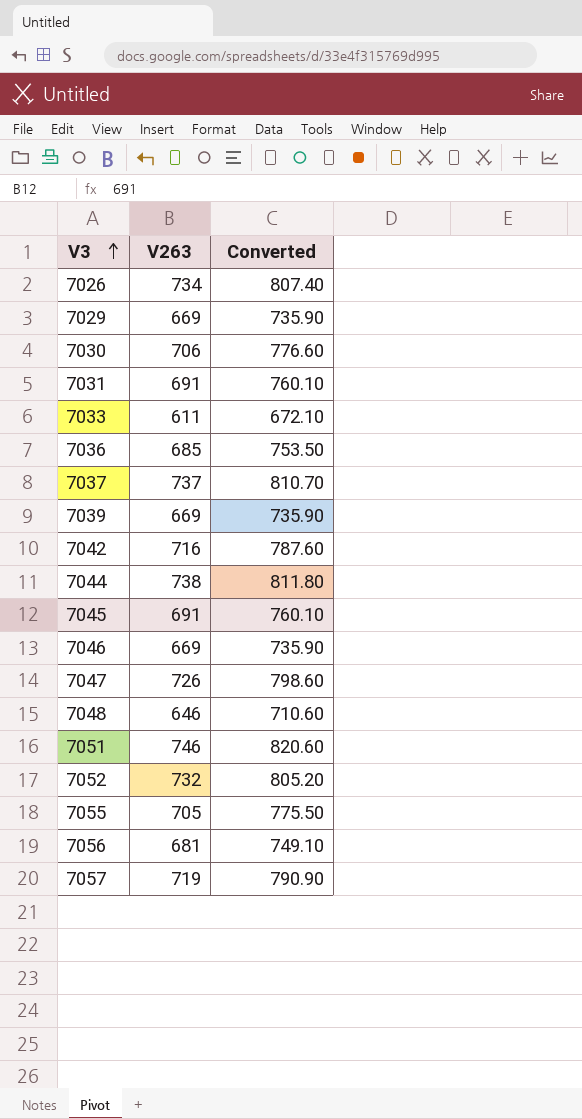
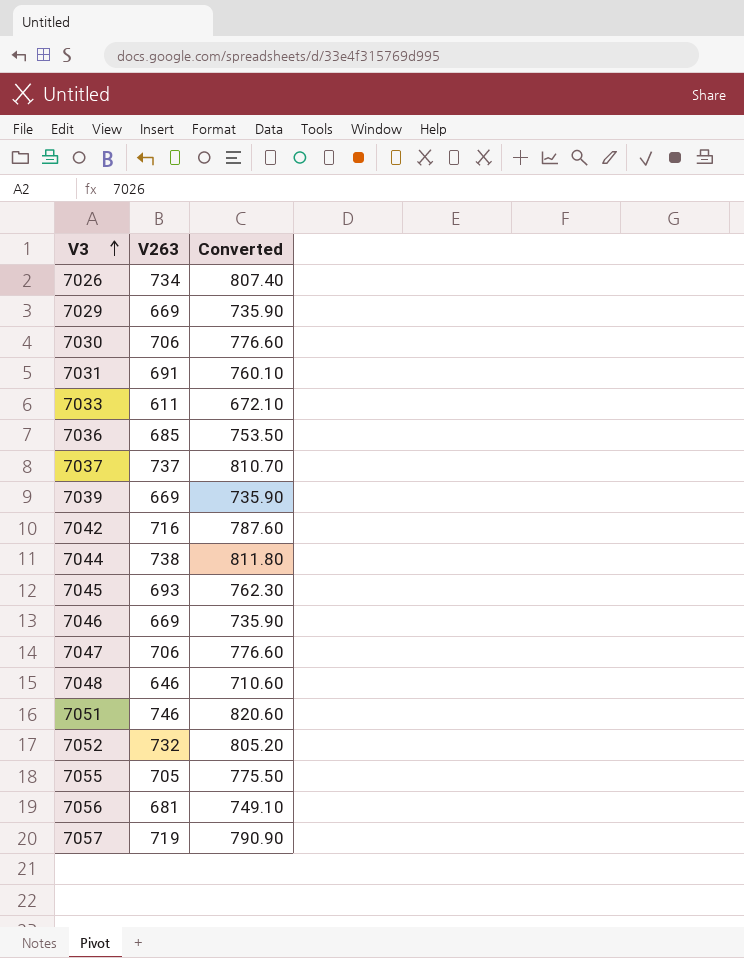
7045 | V263: 691 -> 693
7045 | Converted: 760.10 -> 762.30
7047 | V263: 726 -> 706
7047 | Converted: 798.60 -> 776.60

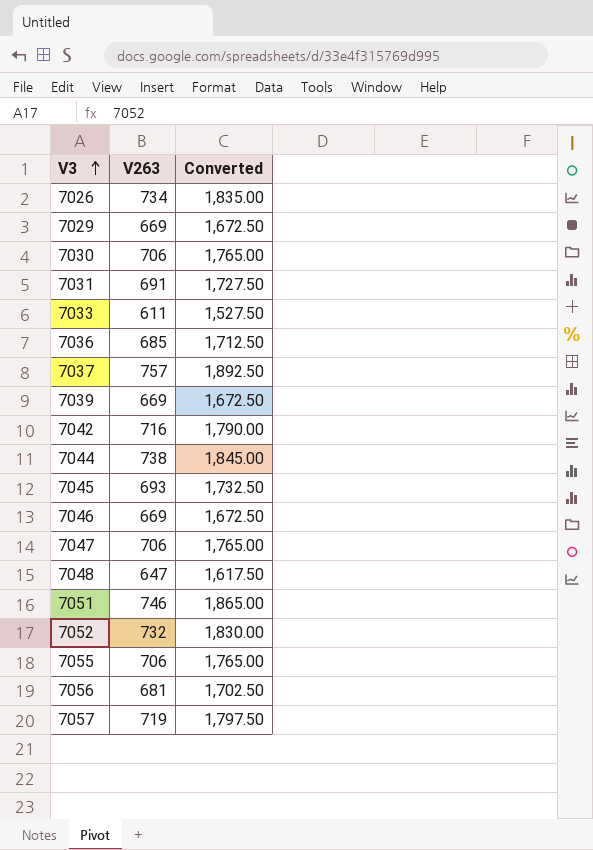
column Converted | formula: [V263] * 1.1 -> [V263] * 2.5
7037 | V263: 737 -> 757
7048 | V263: 646 -> 647
7055 | V263: 705 -> 706

